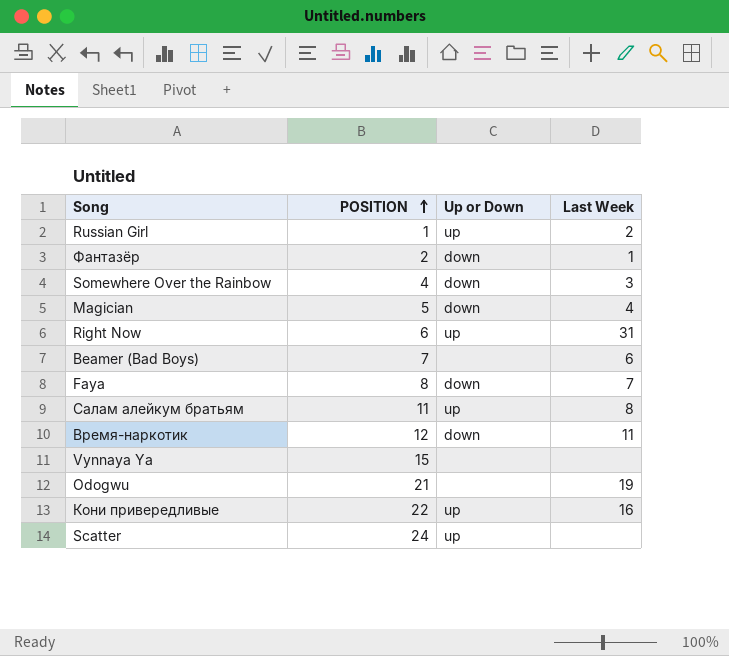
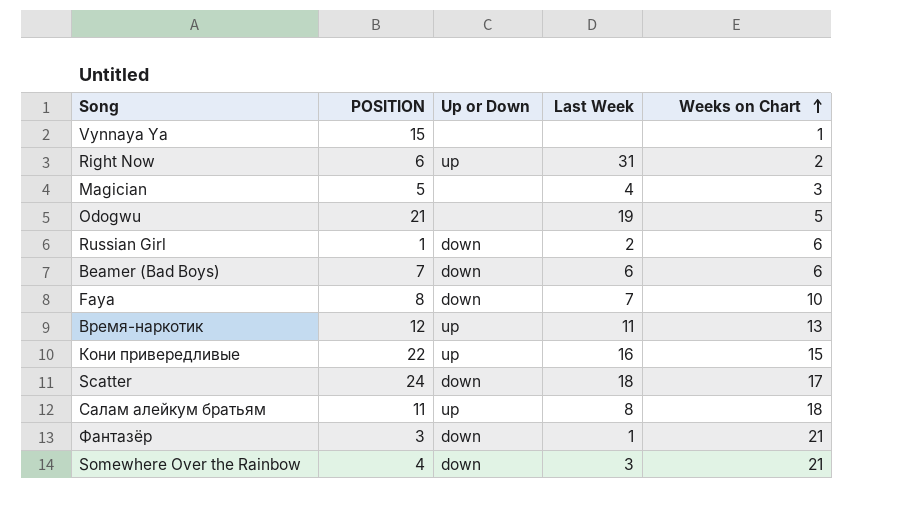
row order: POSITION ascending -> Weeks on Chart ascending
column Weeks on Chart | position: none -> 5
Magician | Up or Down: down -> none
Russian Girl | Up or Down: up -> down
Beamer (Bad Boys) | Up or Down: none -> down
Время-наркотик | Up or Down: down -> up
Scatter | Up or Down: up -> down
Scatter | Last Week: none -> 18
Фантазёр | POSITION: 2 -> 3

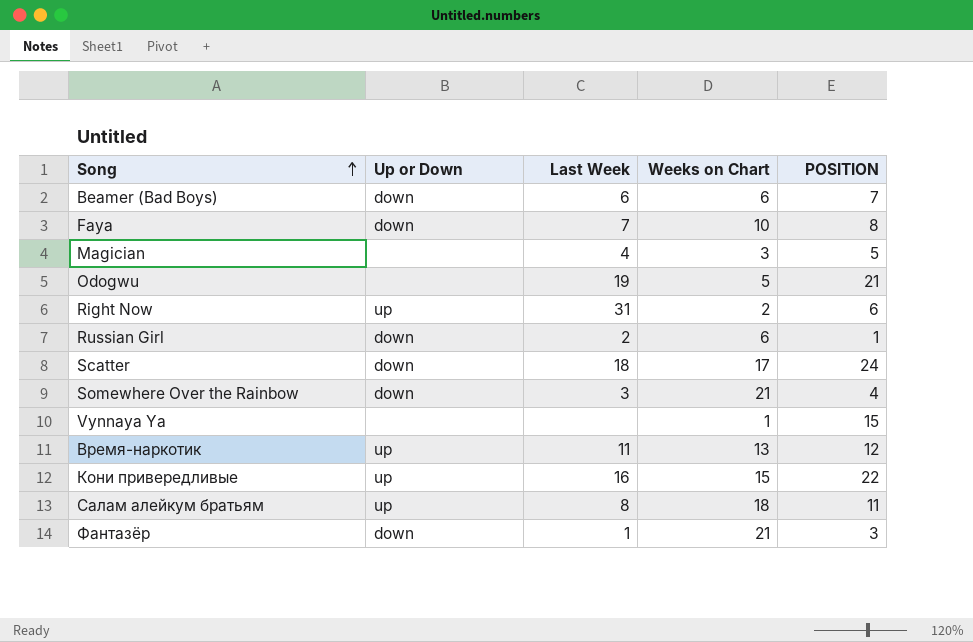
row order: Weeks on Chart ascending -> Song ascending
column POSITION | position: 2 -> 5

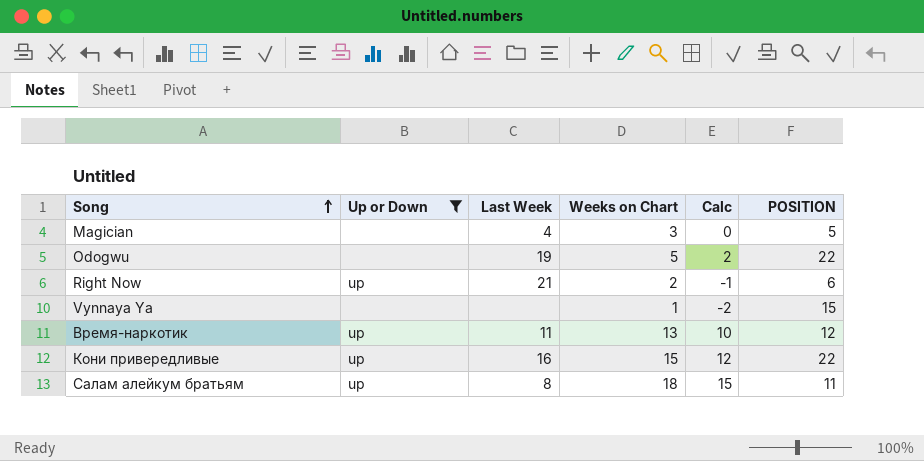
filter: none -> Up or Down != down
column Calc | formula: none -> [Weeks on Chart] - 3
Odogwu | POSITION: 21 -> 22
Right Now | Last Week: 31 -> 21

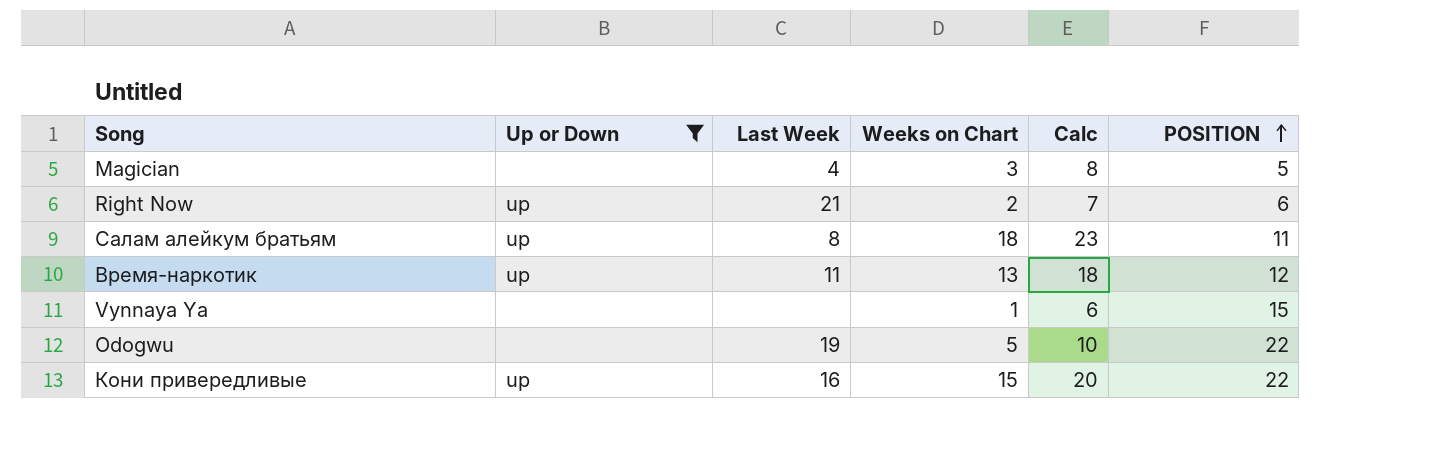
row order: Song ascending -> POSITION ascending
column Calc | formula: [Weeks on Chart] - 3 -> [Weeks on Chart] + 5

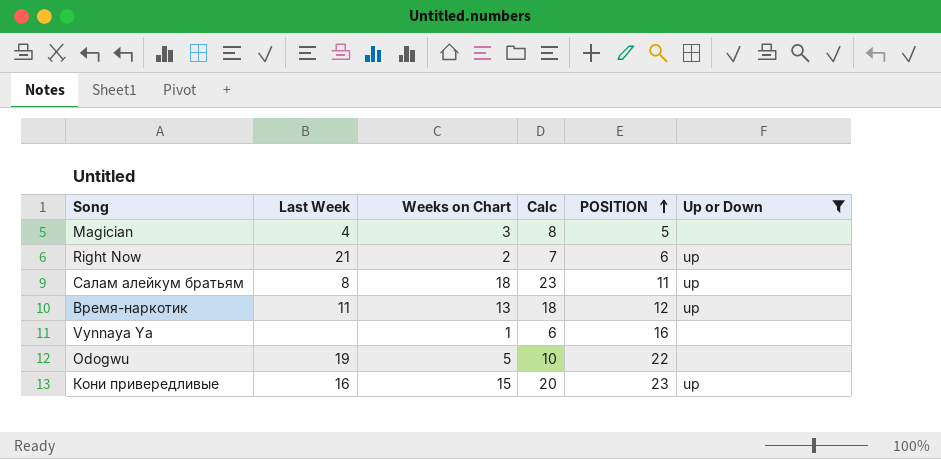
column Up or Down | position: 2 -> 6
Vynnaya Ya | POSITION: 15 -> 16
Кони привередливые | POSITION: 22 -> 23

